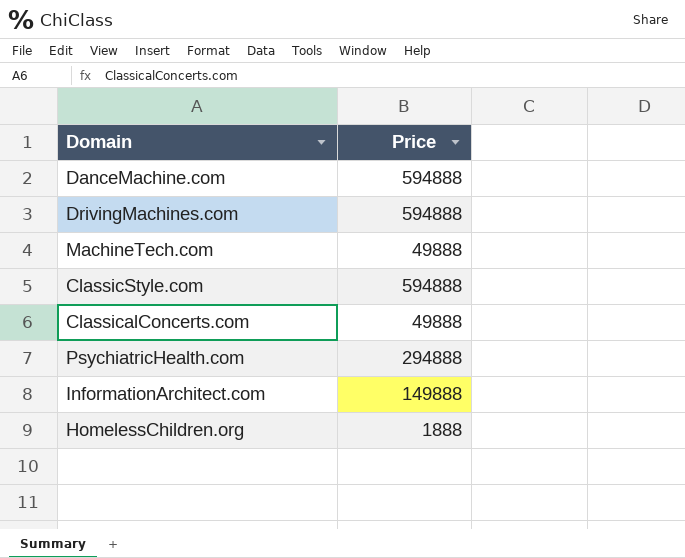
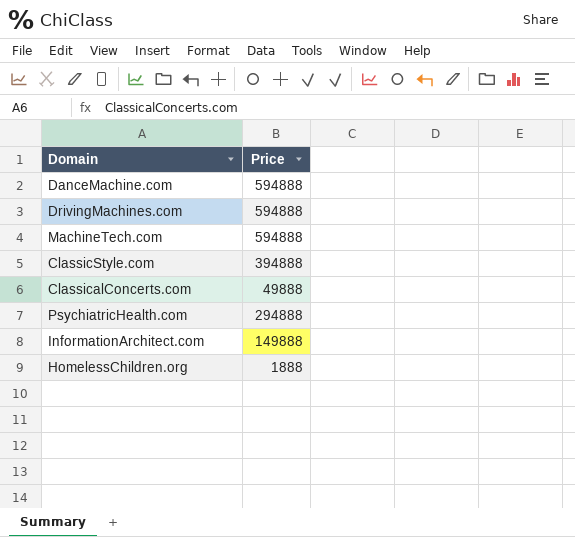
MachineTech.com | Price: 49888 -> 594888
ClassicStyle.com | Price: 594888 -> 394888

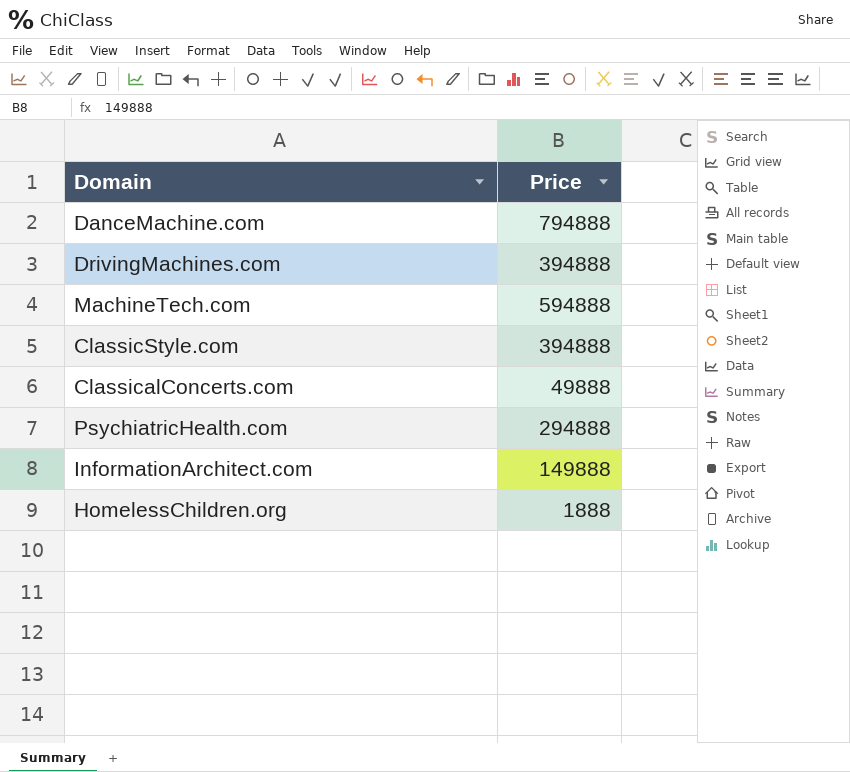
DanceMachine.com | Price: 594888 -> 794888
DrivingMachines.com | Price: 594888 -> 394888

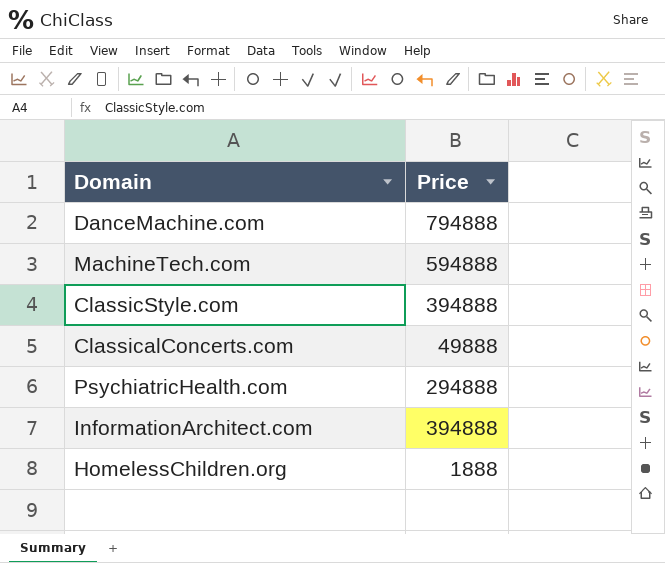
row DrivingMachines.com: 394888 -> none
InformationArchitect.com | Price: 149888 -> 394888

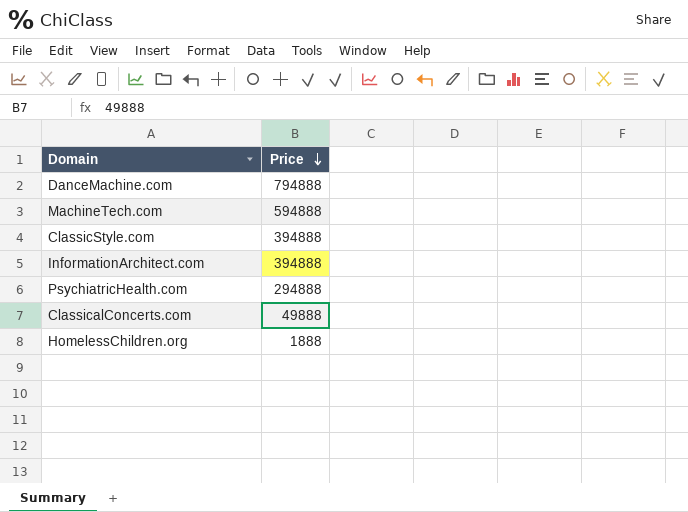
row order: none -> Price descending

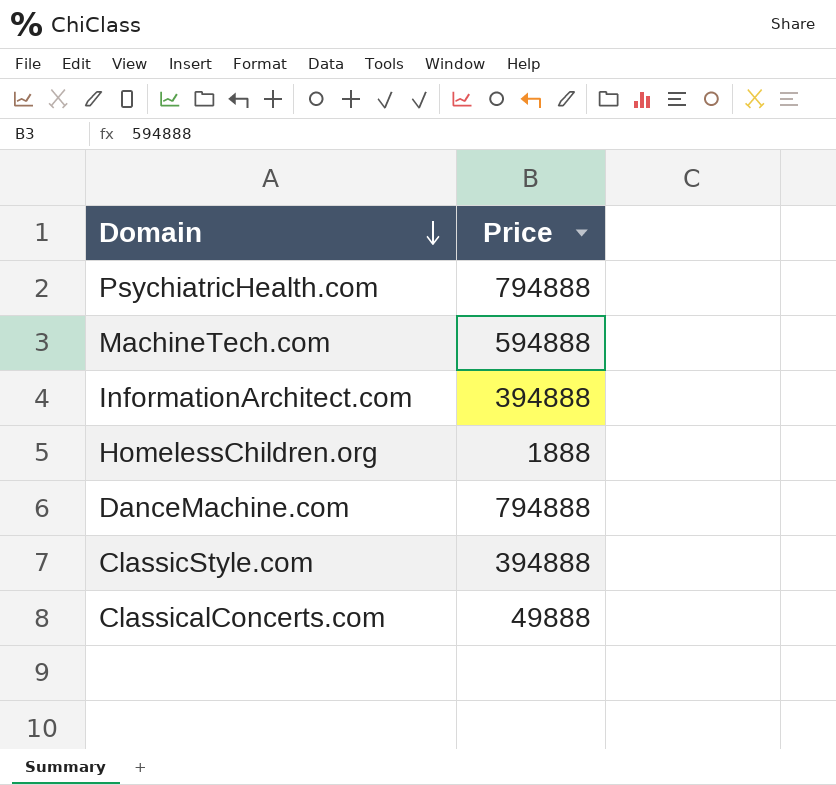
row order: Price descending -> Domain descending
PsychiatricHealth.com | Price: 294888 -> 794888

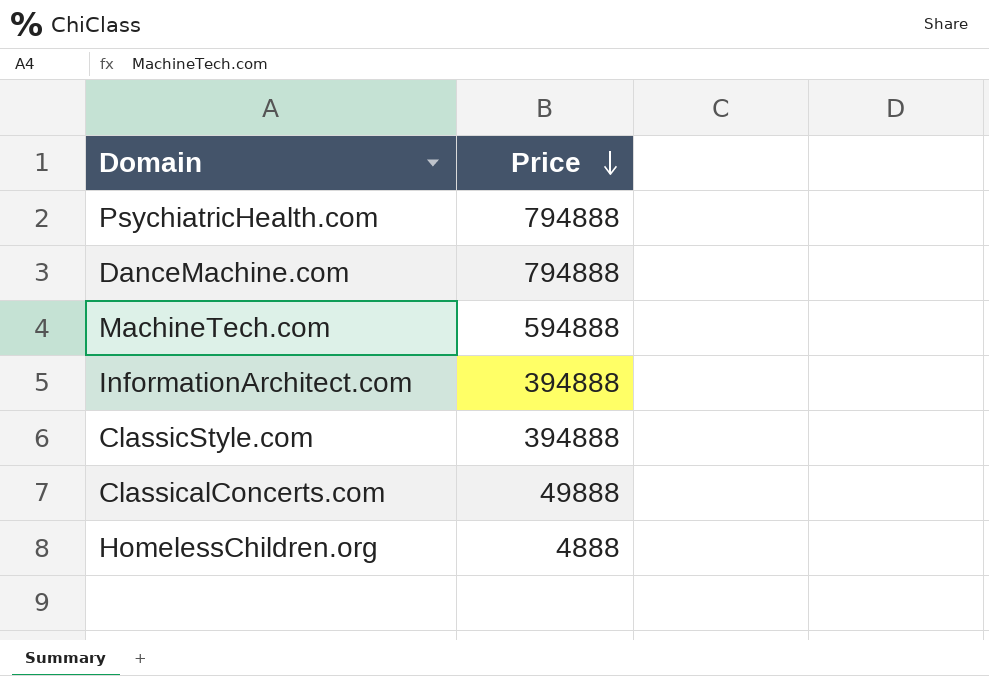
row order: Domain descending -> Price descending
HomelessChildren.org | Price: 1888 -> 4888

